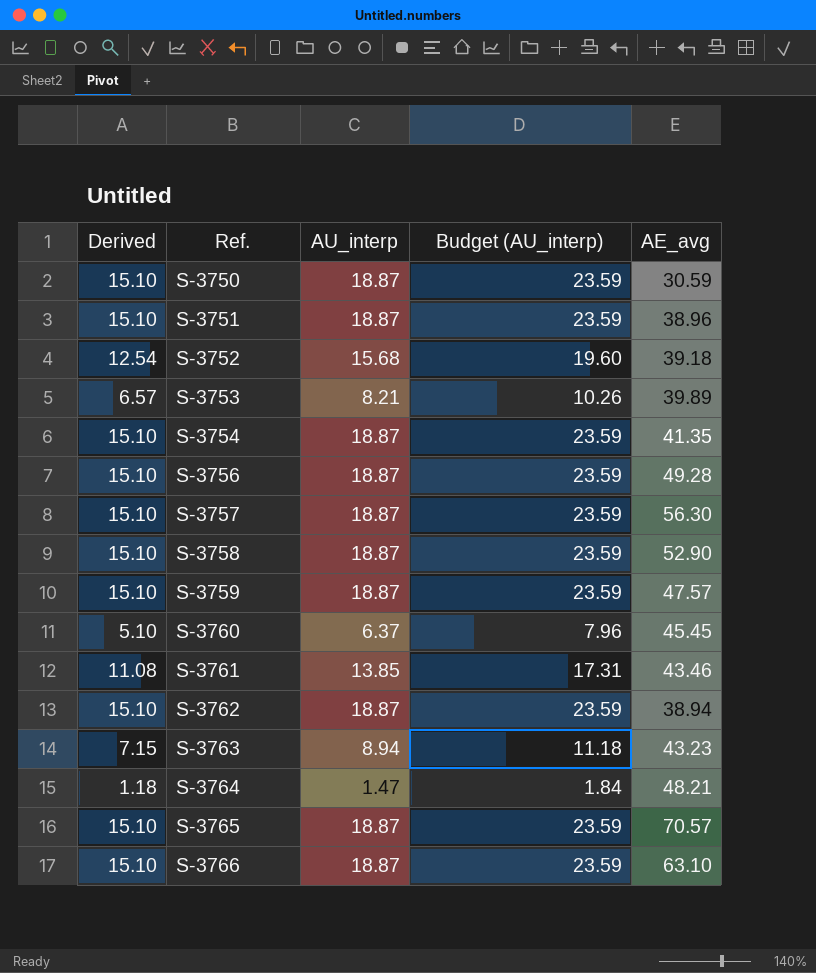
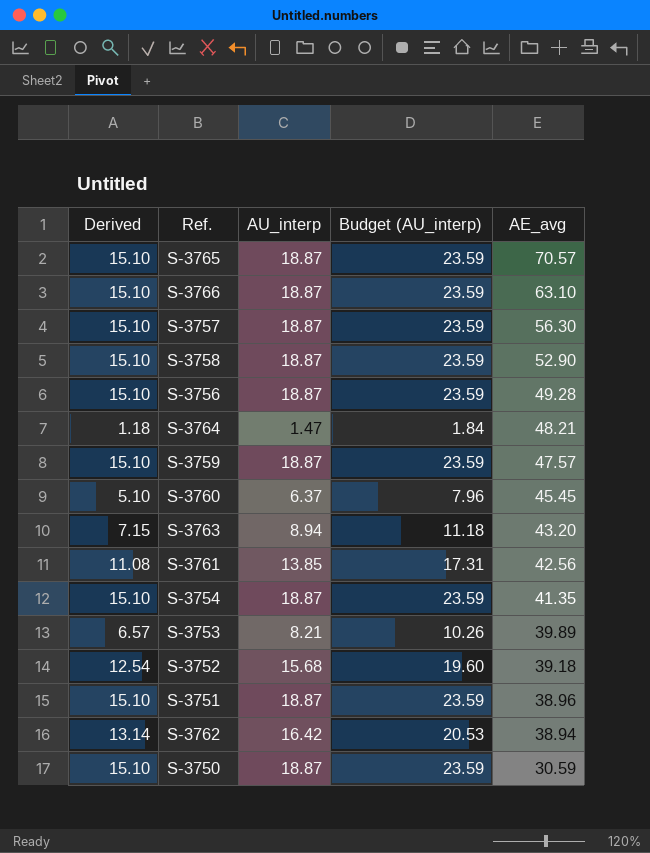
row order: Ref. ascending -> AE_avg descending
S-3763 | AE_avg: 43.23 -> 43.20
S-3761 | AE_avg: 43.46 -> 42.56
S-3762 | Derived: 15.10 -> 13.14
S-3762 | AU_interp: 18.87 -> 16.42
S-3762 | Budget (AU_interp): 23.59 -> 20.53

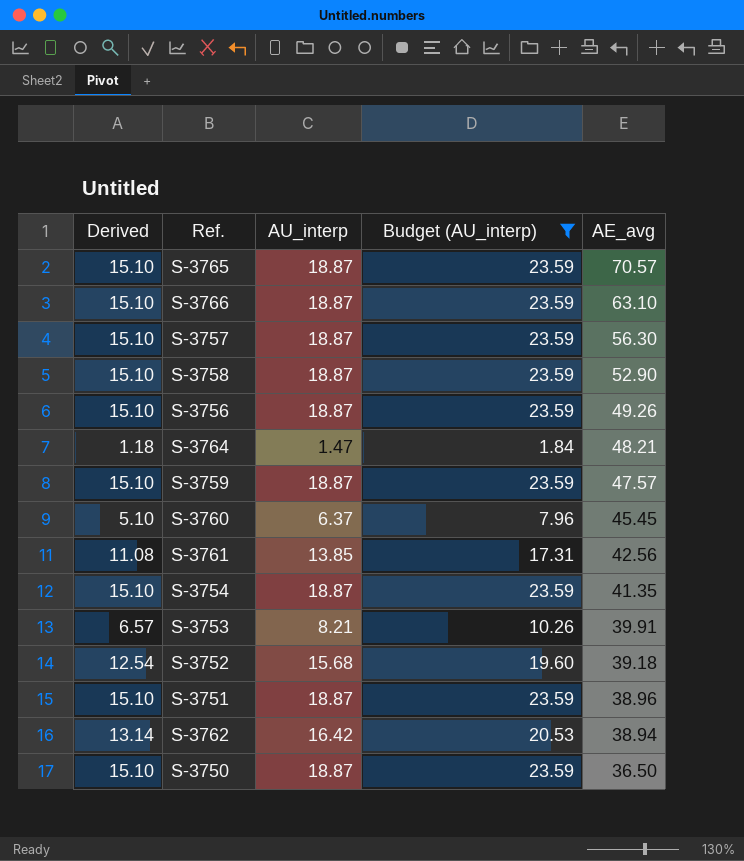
filter: none -> Budget (AU_interp) != 11.18
S-3756 | AE_avg: 49.28 -> 49.26
S-3753 | AE_avg: 39.89 -> 39.91
S-3750 | AE_avg: 30.59 -> 36.50

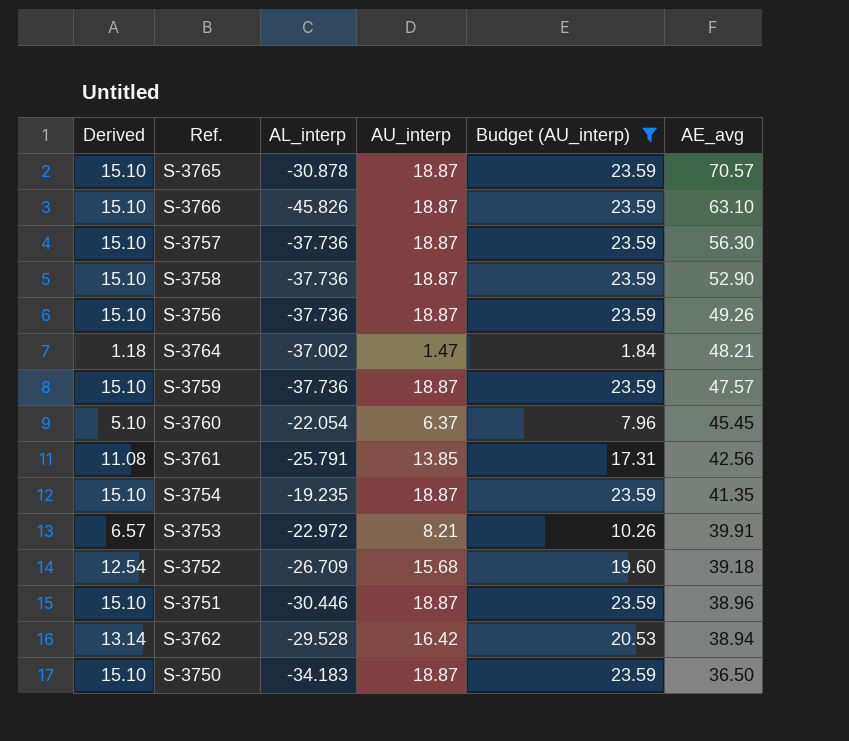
column AL_interp | position: none -> 3

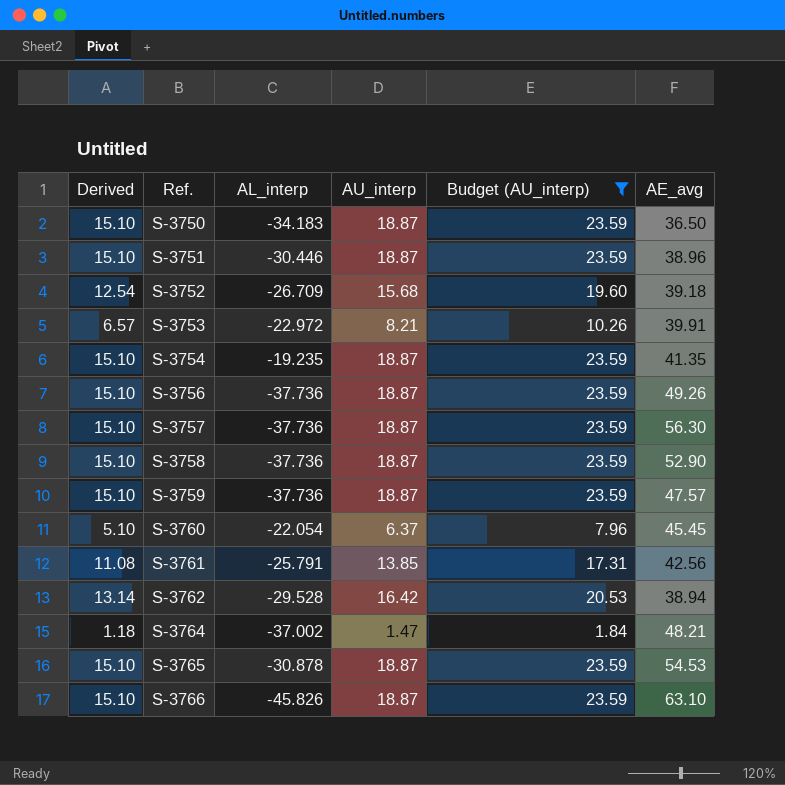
row order: AE_avg descending -> Ref. ascending
S-3765 | AE_avg: 70.57 -> 54.53

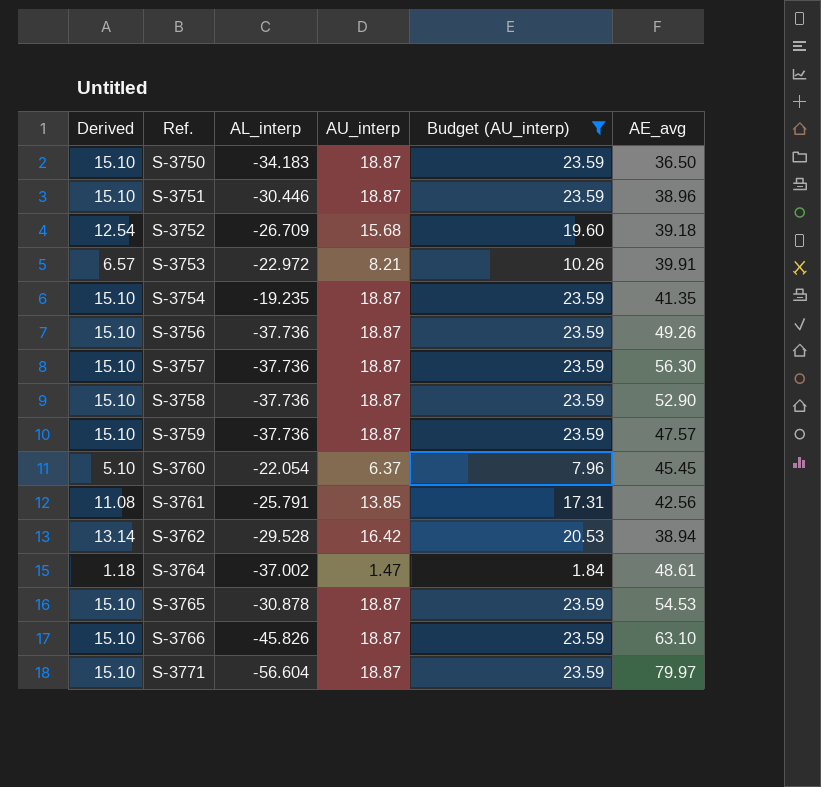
S-3764 | AE_avg: 48.21 -> 48.61
row S-3771: none -> 15.10 | -56.604 | 18.87 | 23.59 | 79.97

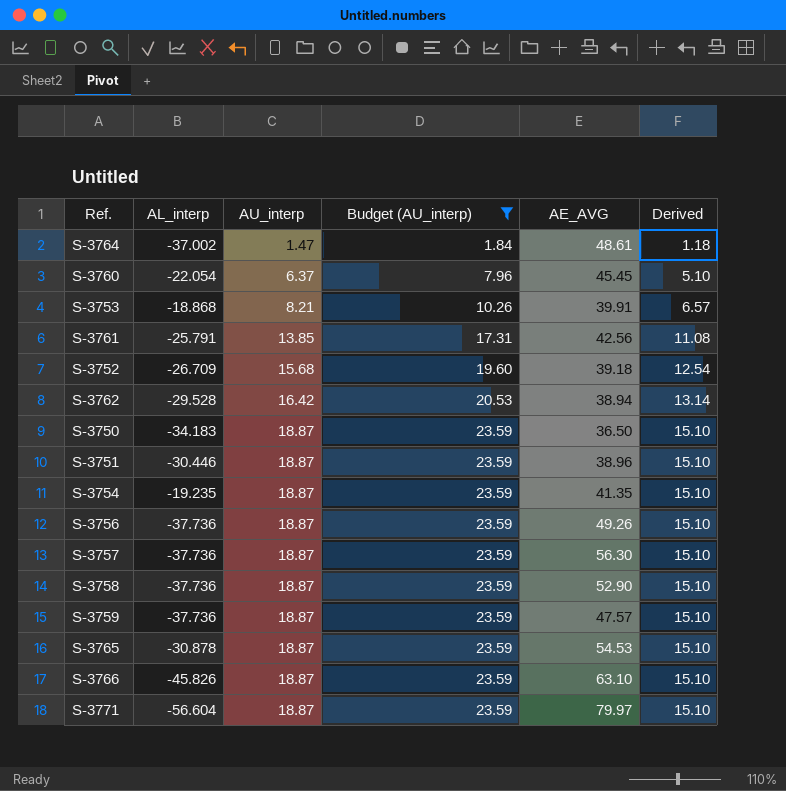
row order: Ref. ascending -> AU_interp ascending
column name: AE_avg -> AE_AVG
column Derived | position: 1 -> 6
S-3753 | AL_interp: -22.972 -> -18.868

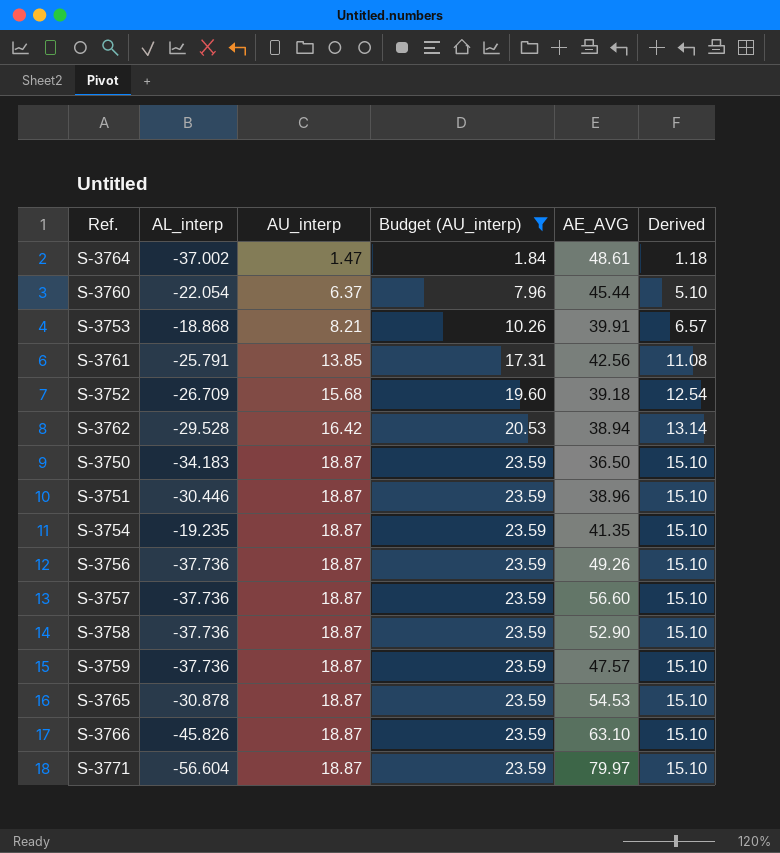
S-3760 | AE_AVG: 45.45 -> 45.44
S-3757 | AE_AVG: 56.30 -> 56.60

